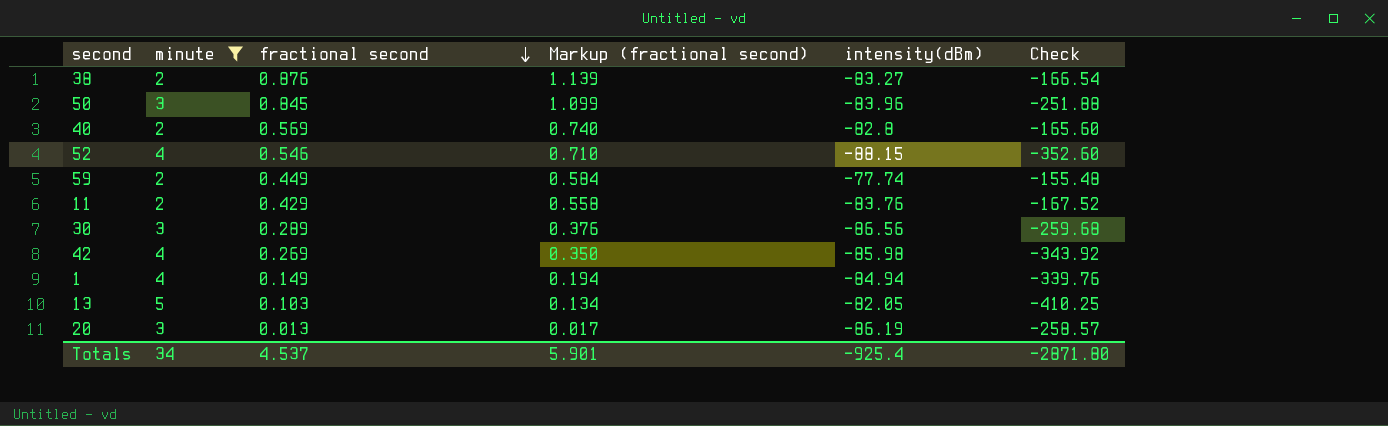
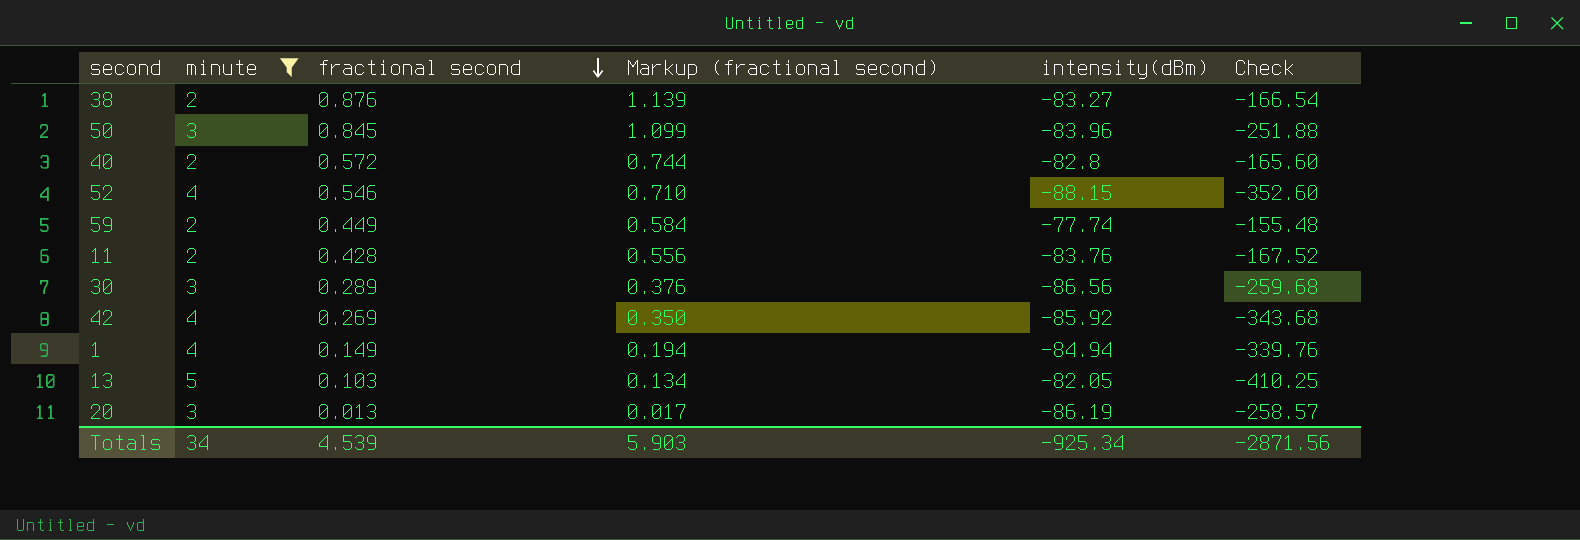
40 | fractional second: 0.569 -> 0.572
40 | Markup (fractional second): 0.740 -> 0.744
11 | fractional second: 0.429 -> 0.428
11 | Markup (fractional second): 0.558 -> 0.556
42 | intensity(dBm): -85.98 -> -85.92
42 | Check: -343.92 -> -343.68
Totals | fractional second: 4.537 -> 4.539
Totals | Markup (fractional second): 5.901 -> 5.903
Totals | intensity(dBm): -925.4 -> -925.34
Totals | Check: -2871.80 -> -2871.56

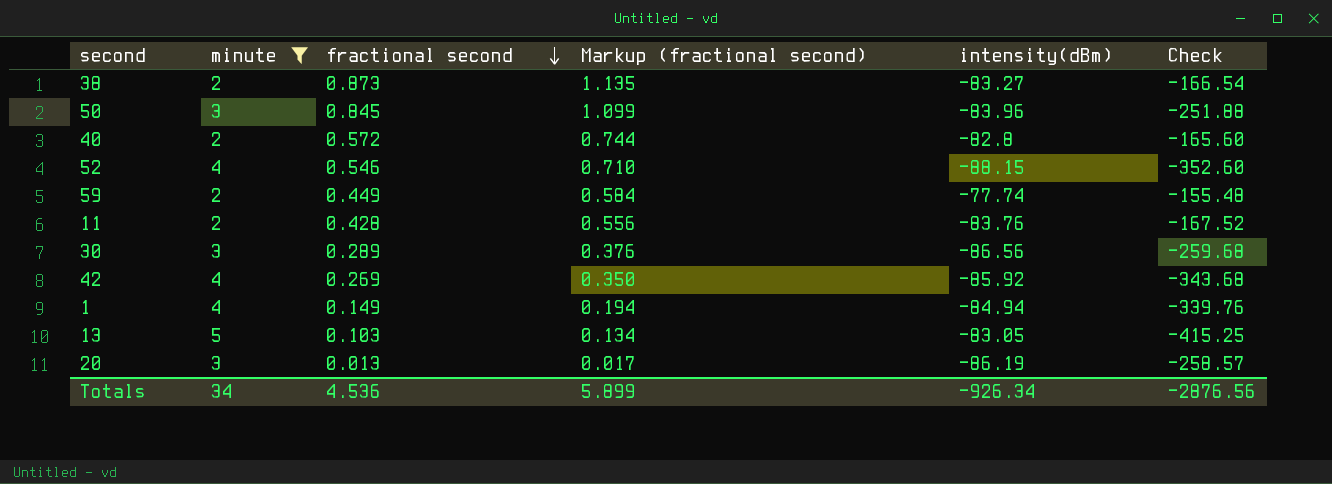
38 | fractional second: 0.876 -> 0.873
38 | Markup (fractional second): 1.139 -> 1.135
13 | intensity(dBm): -82.05 -> -83.05
13 | Check: -410.25 -> -415.25
Totals | fractional second: 4.539 -> 4.536
Totals | Markup (fractional second): 5.903 -> 5.899
Totals | intensity(dBm): -925.34 -> -926.34
Totals | Check: -2871.56 -> -2876.56

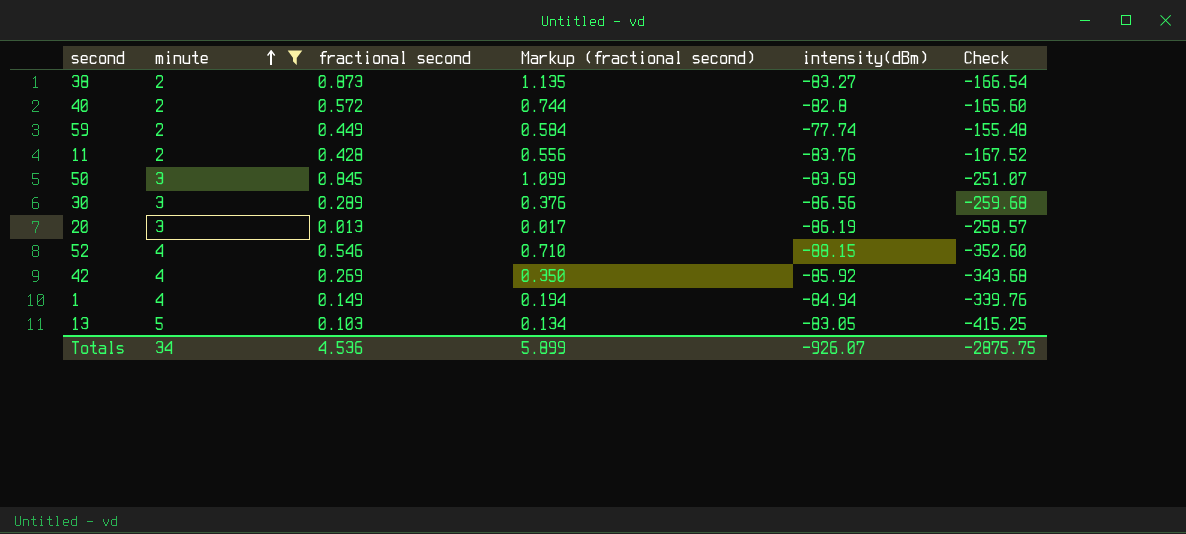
row order: fractional second descending -> minute ascending
50 | intensity(dBm): -83.96 -> -83.69
50 | Check: -251.88 -> -251.07
Totals | intensity(dBm): -926.34 -> -926.07
Totals | Check: -2876.56 -> -2875.75

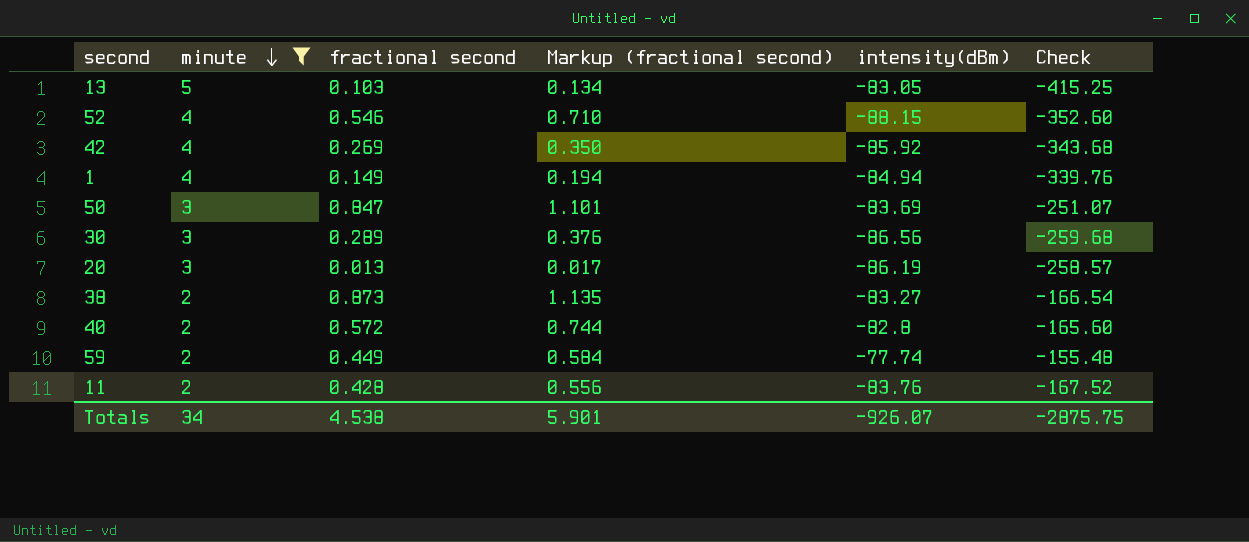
row order: minute ascending -> minute descending
50 | fractional second: 0.845 -> 0.847
50 | Markup (fractional second): 1.099 -> 1.101
Totals | fractional second: 4.536 -> 4.538
Totals | Markup (fractional second): 5.899 -> 5.901

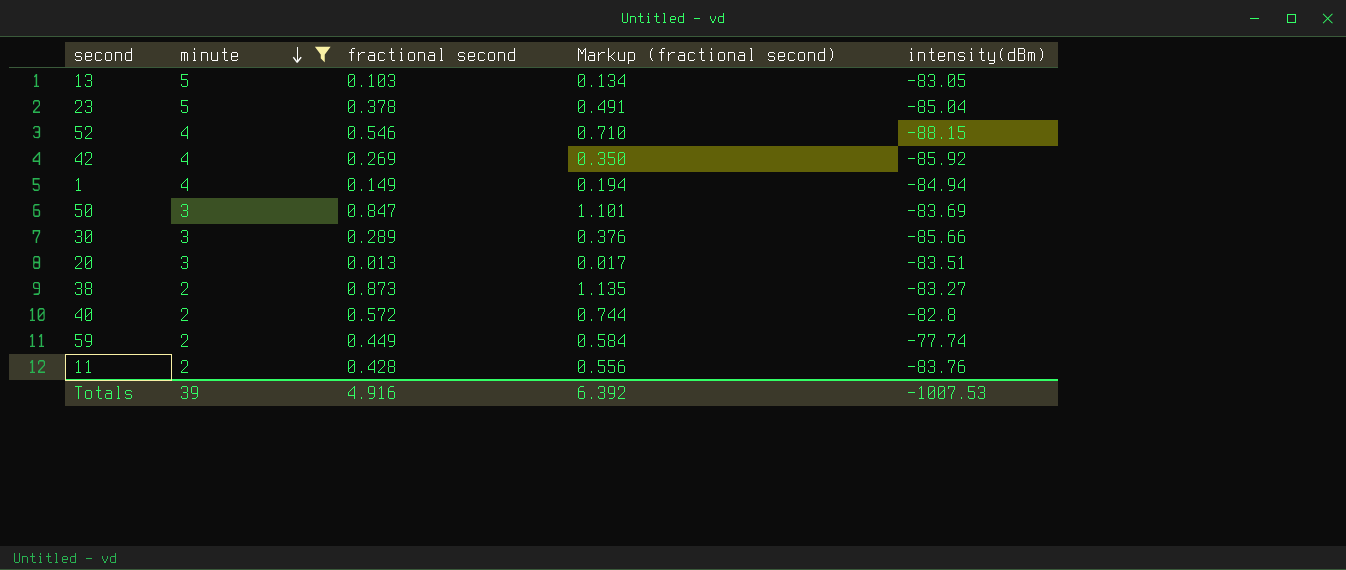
column Check | formula: [minute] * [intensity(dBm)] -> none
row 23: none -> 5 | 0.378 | 0.491 | -85.04
30 | intensity(dBm): -86.56 -> -85.66
20 | intensity(dBm): -86.19 -> -83.51
Totals | minute: 34 -> 39
Totals | fractional second: 4.538 -> 4.916
Totals | Markup (fractional second): 5.901 -> 6.392
Totals | intensity(dBm): -926.07 -> -1007.53

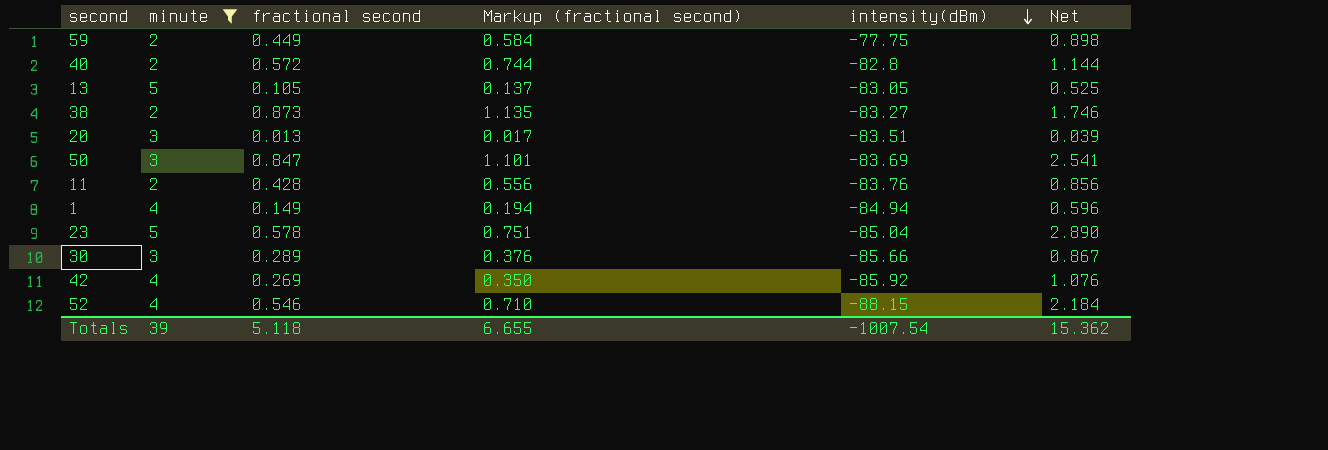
row order: minute descending -> intensity(dBm) descending
column Net | formula: none -> [minute] * [fractional second]
59 | intensity(dBm): -77.74 -> -77.75
13 | fractional second: 0.103 -> 0.105
13 | Markup (fractional second): 0.134 -> 0.137
23 | fractional second: 0.378 -> 0.578
23 | Markup (fractional second): 0.491 -> 0.751
Totals | fractional second: 4.916 -> 5.118
Totals | Markup (fractional second): 6.392 -> 6.655
Totals | intensity(dBm): -1007.53 -> -1007.54

